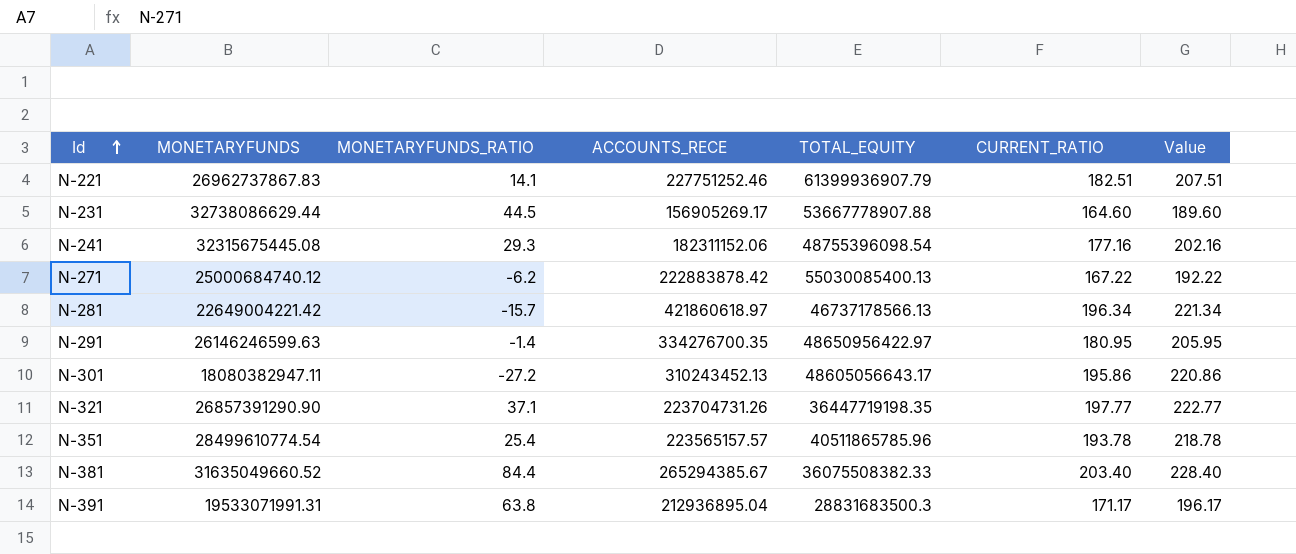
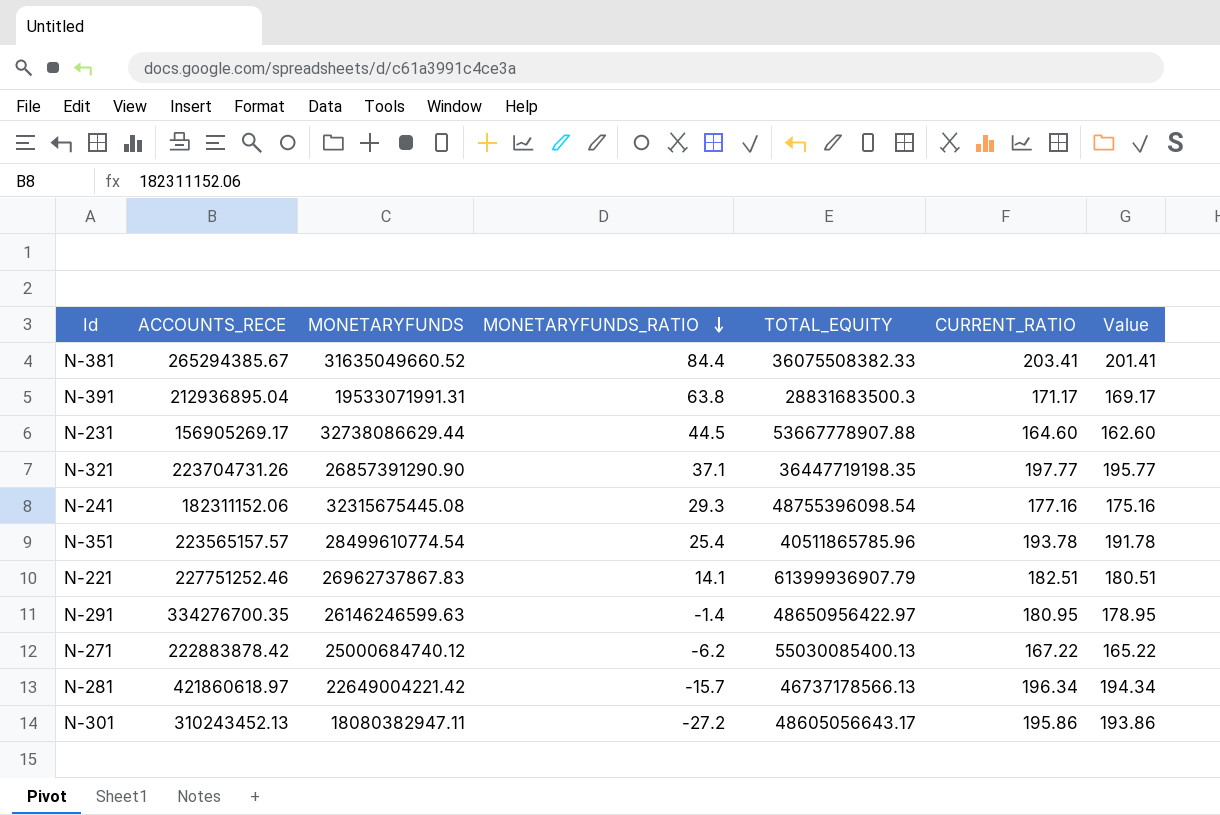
row order: Id ascending -> MONETARYFUNDS_RATIO descending
column ACCOUNTS_RECE | position: 4 -> 2
column Value | formula: [CURRENT_RATIO] + 25 -> [CURRENT_RATIO] - 2
N-381 | CURRENT_RATIO: 203.40 -> 203.41

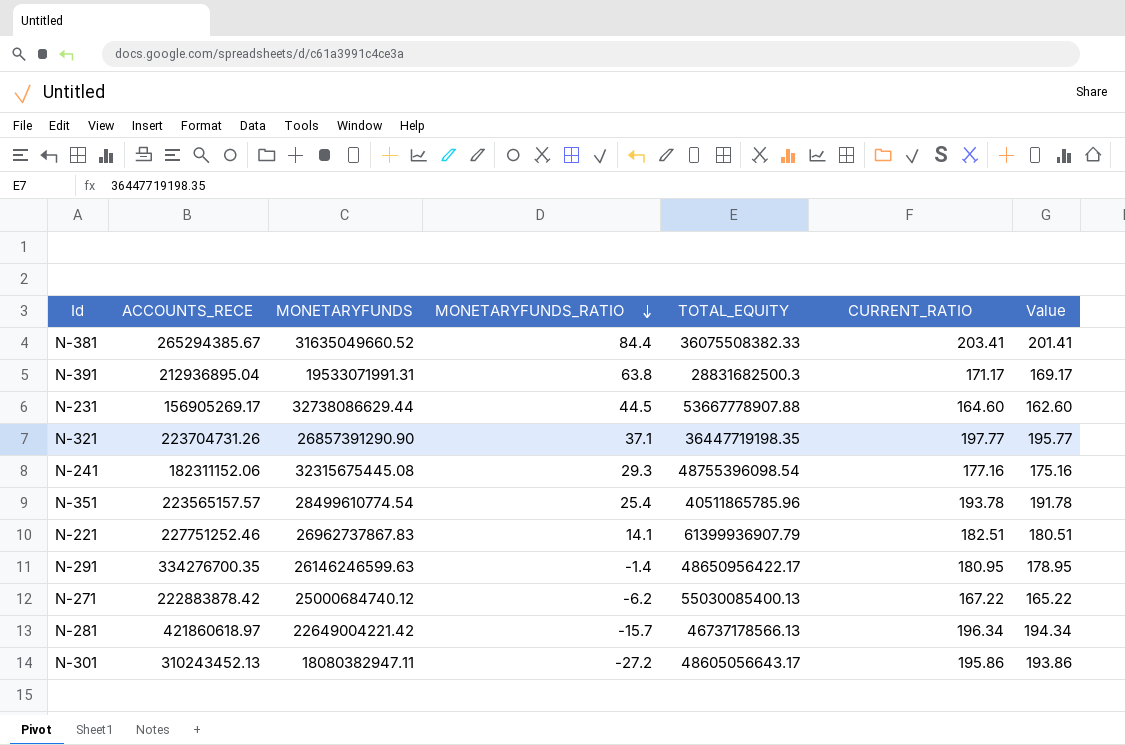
N-391 | TOTAL_EQUITY: 28831683500.3 -> 28831682500.3
N-291 | TOTAL_EQUITY: 48650956422.97 -> 48650956422.17

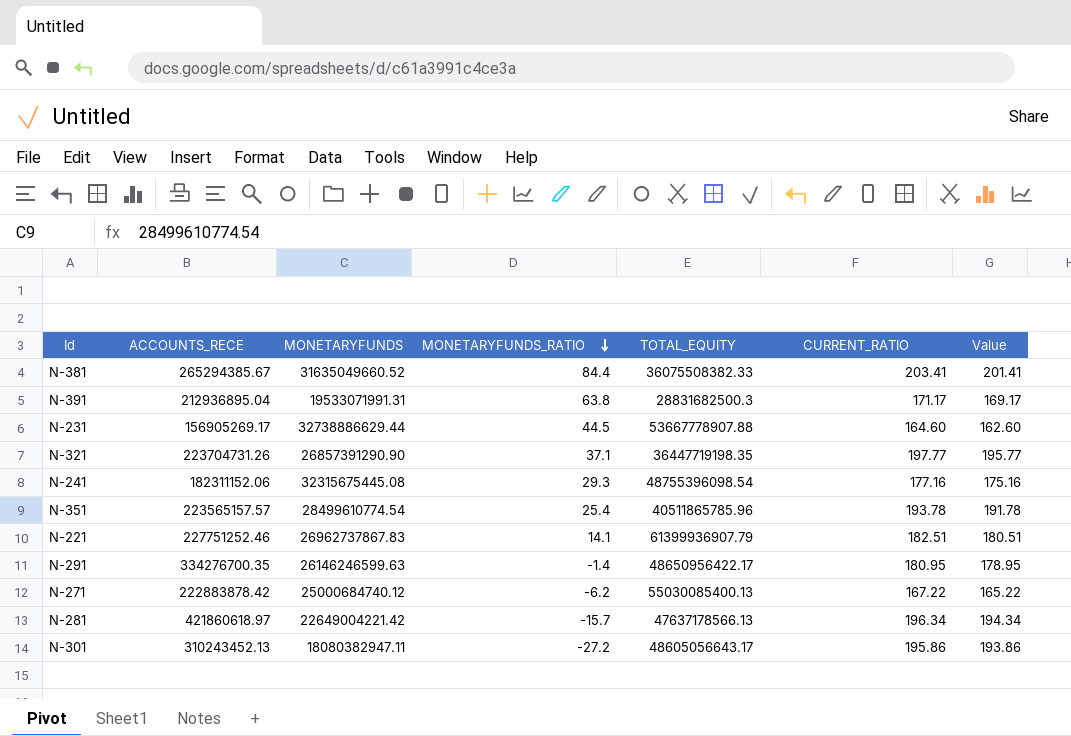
N-231 | MONETARYFUNDS: 32738086629.44 -> 32738886629.44
N-281 | TOTAL_EQUITY: 46737178566.13 -> 47637178566.13

